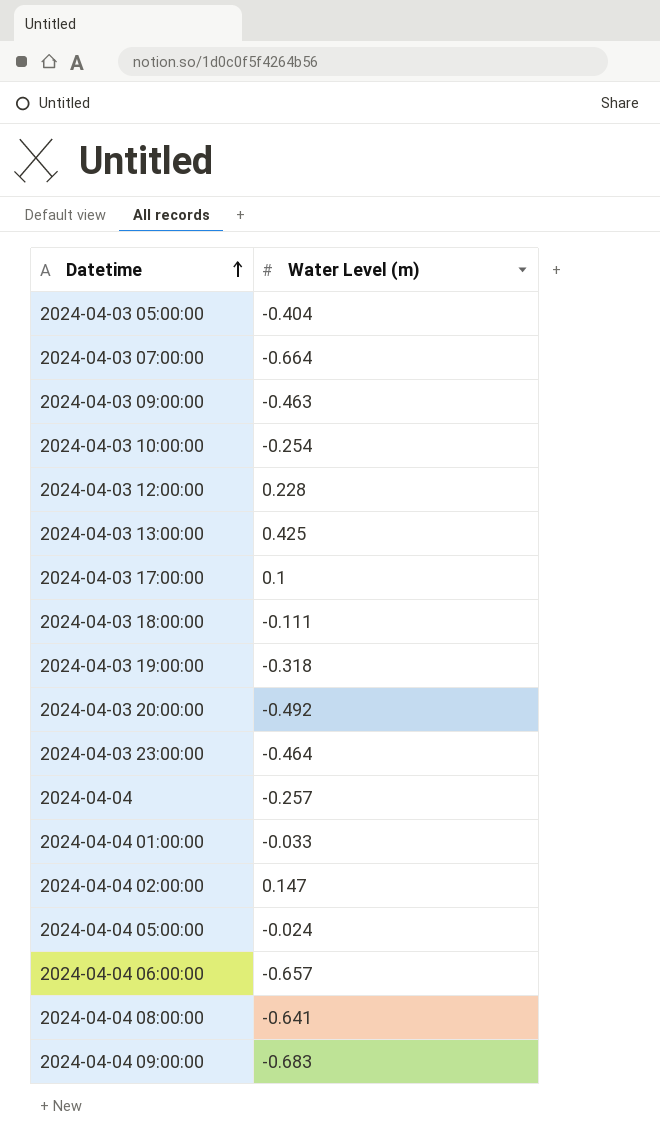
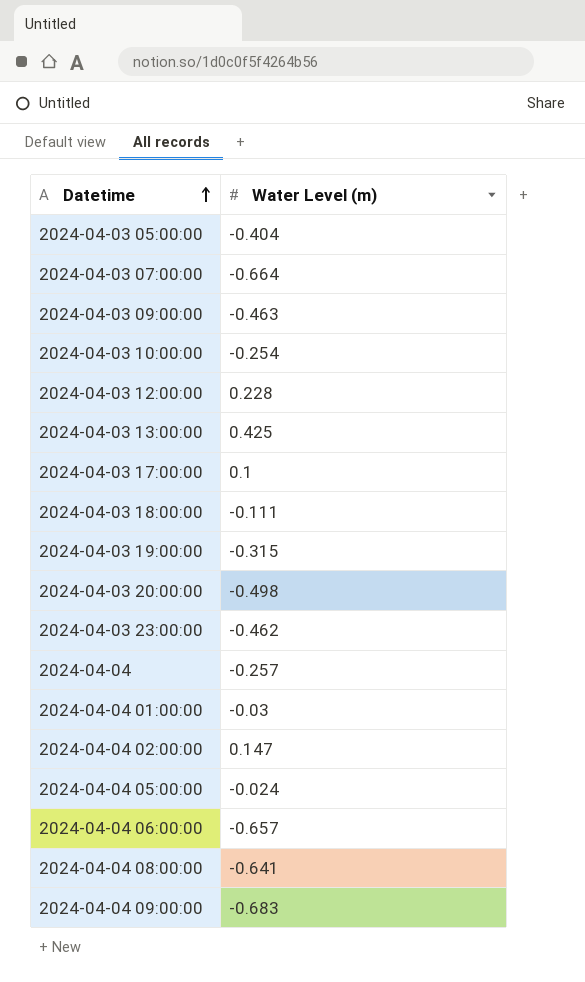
2024-04-03 19:00:00 | Water Level (m): -0.318 -> -0.315
2024-04-03 20:00:00 | Water Level (m): -0.492 -> -0.498
2024-04-03 23:00:00 | Water Level (m): -0.464 -> -0.462
2024-04-04 01:00:00 | Water Level (m): -0.033 -> -0.03

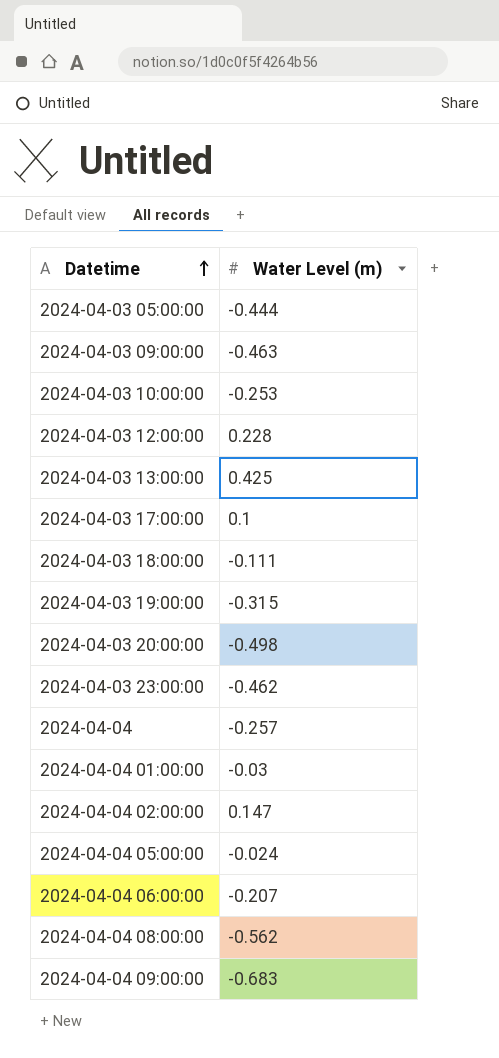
row 2024-04-03 07:00:00: -0.664 -> none
2024-04-03 05:00:00 | Water Level (m): -0.404 -> -0.444
2024-04-03 10:00:00 | Water Level (m): -0.254 -> -0.253
2024-04-04 06:00:00 | Water Level (m): -0.657 -> -0.207
2024-04-04 08:00:00 | Water Level (m): -0.641 -> -0.562

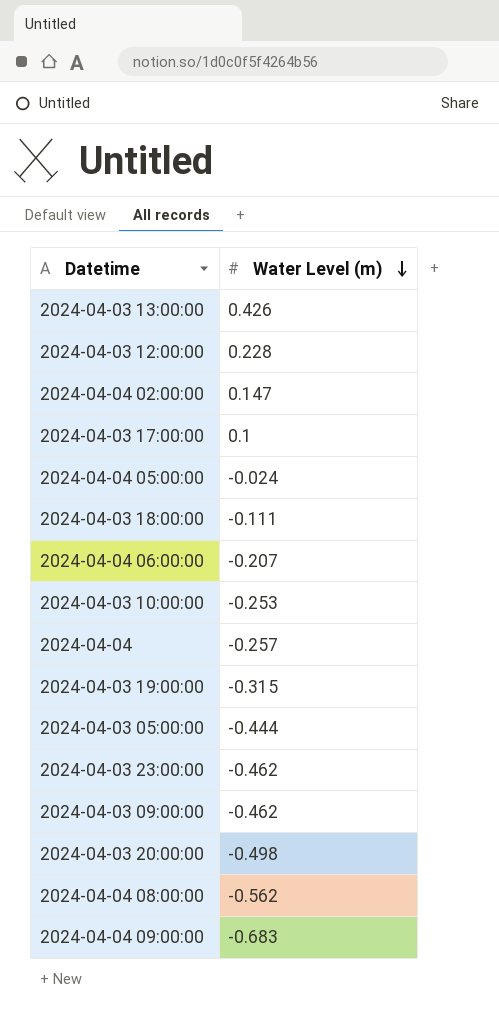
row order: Datetime ascending -> Water Level (m) descending
row 2024-04-04 01:00:00: -0.03 -> none
2024-04-03 13:00:00 | Water Level (m): 0.425 -> 0.426
2024-04-03 09:00:00 | Water Level (m): -0.463 -> -0.462

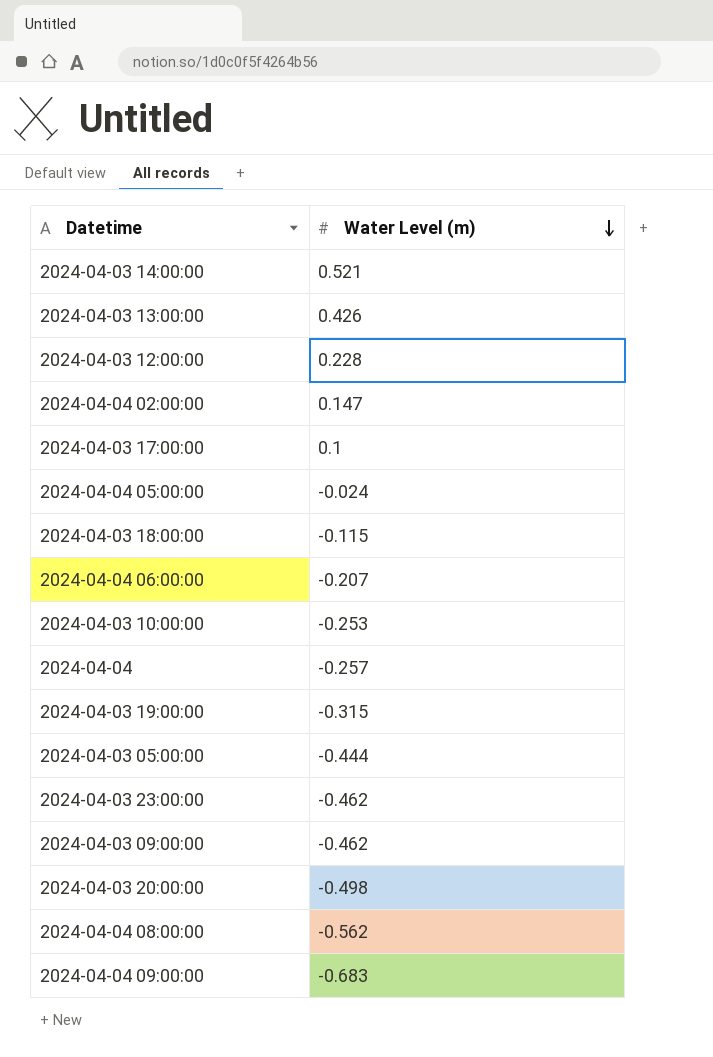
row 2024-04-03 14:00:00: none -> 0.521
2024-04-03 18:00:00 | Water Level (m): -0.111 -> -0.115

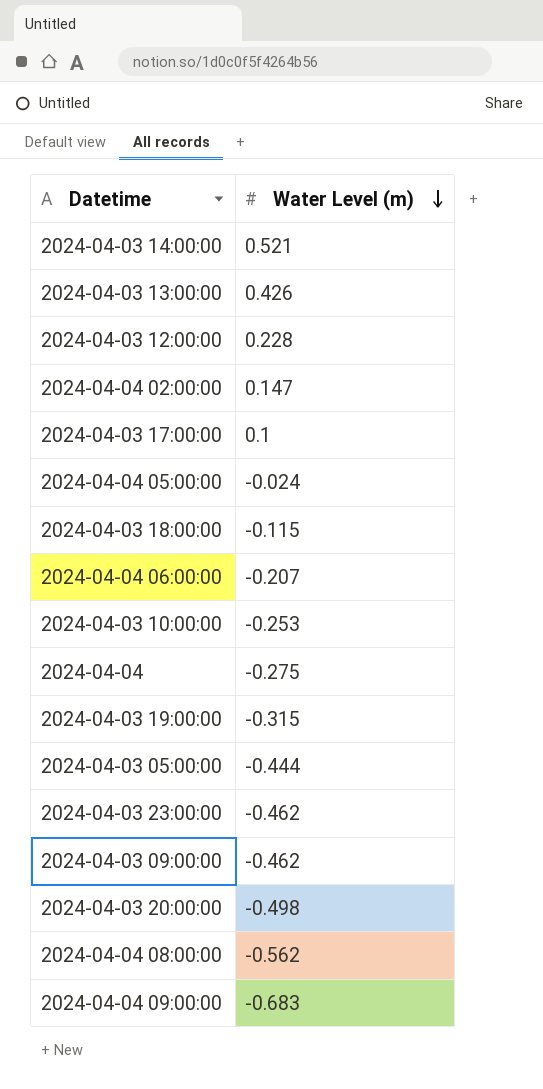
2024-04-04 | Water Level (m): -0.257 -> -0.275

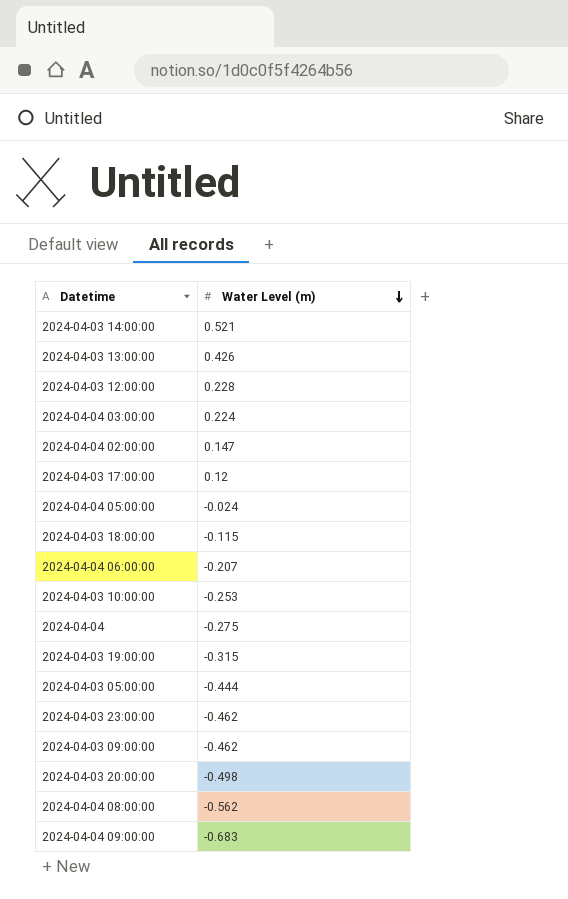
row 2024-04-04 03:00:00: none -> 0.224
2024-04-03 17:00:00 | Water Level (m): 0.1 -> 0.12

